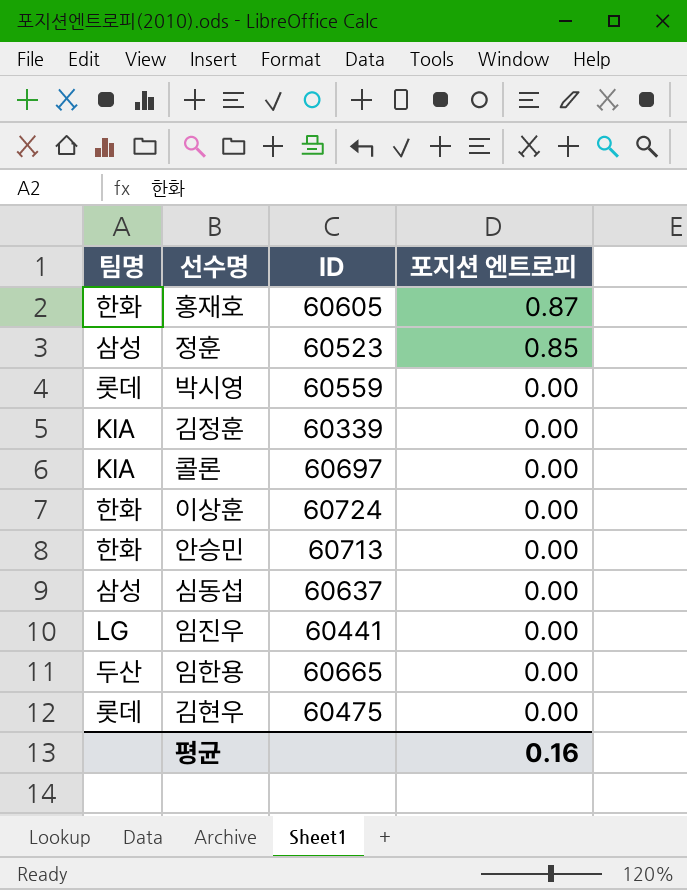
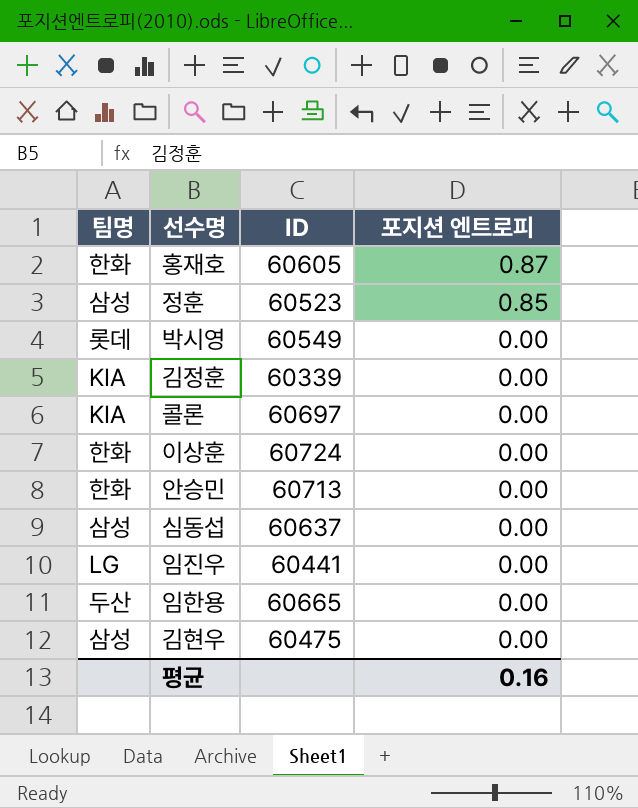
박시영 | ID: 60559 -> 60549
김현우 | 팀명: 롯데 -> 삼성

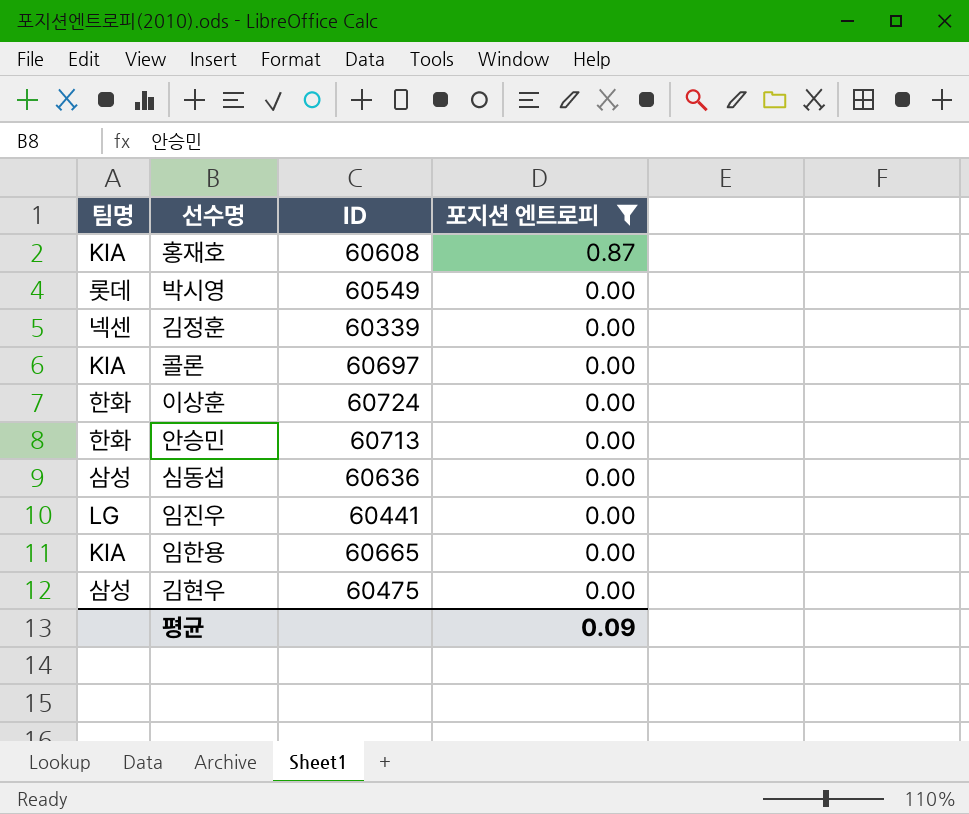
filter: none -> 포지션 엔트로피 != 0.85
홍재호 | 팀명: 한화 -> KIA
홍재호 | ID: 60605 -> 60608
김정훈 | 팀명: KIA -> 넥센
심동섭 | ID: 60637 -> 60636
임한용 | 팀명: 두산 -> KIA
평균 | 포지션 엔트로피: 0.16 -> 0.09

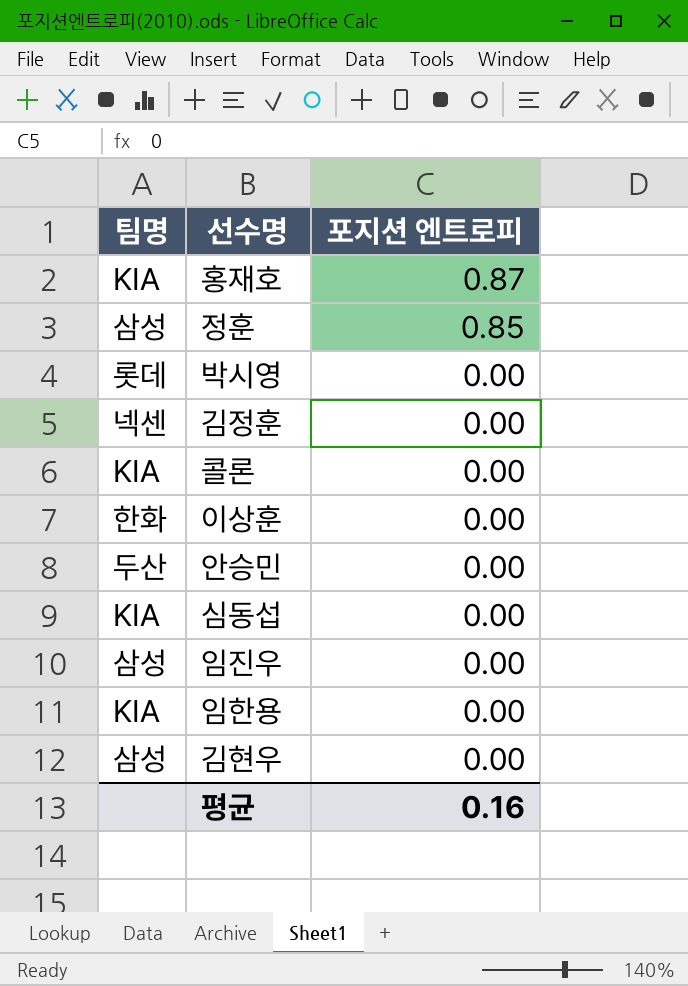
filter: 포지션 엔트로피 != 0.85 -> none
column ID | position: 3 -> none
안승민 | 팀명: 한화 -> 두산
심동섭 | 팀명: 삼성 -> KIA
임진우 | 팀명: LG -> 삼성
평균 | 포지션 엔트로피: 0.09 -> 0.16

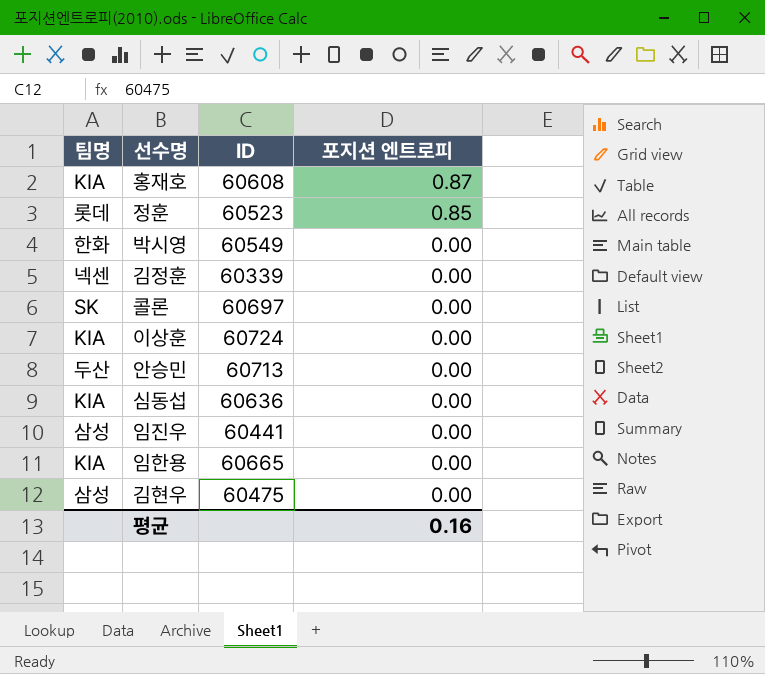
column ID | position: none -> 3
정훈 | 팀명: 삼성 -> 롯데
박시영 | 팀명: 롯데 -> 한화
콜론 | 팀명: KIA -> SK
이상훈 | 팀명: 한화 -> KIA

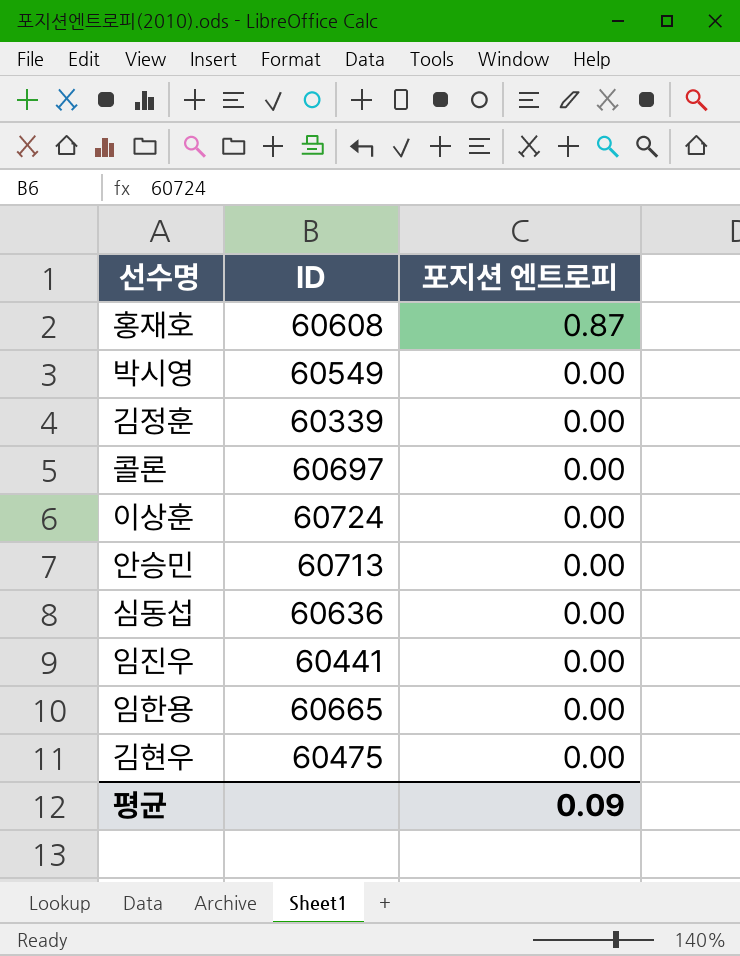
column 팀명 | position: 1 -> none
row 정훈: 롯데 | 60523 | 0.85 -> none
평균 | 포지션 엔트로피: 0.16 -> 0.09

